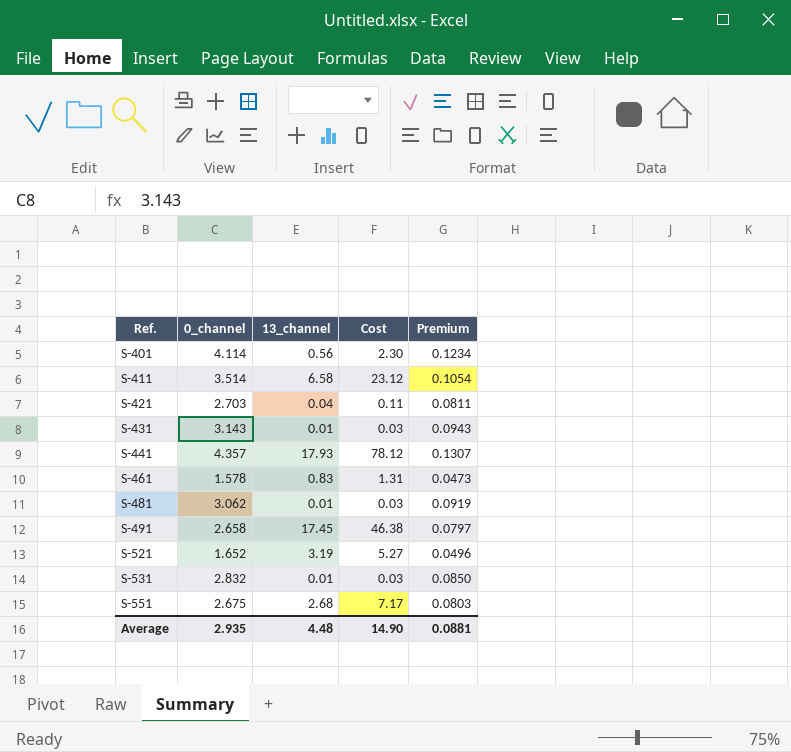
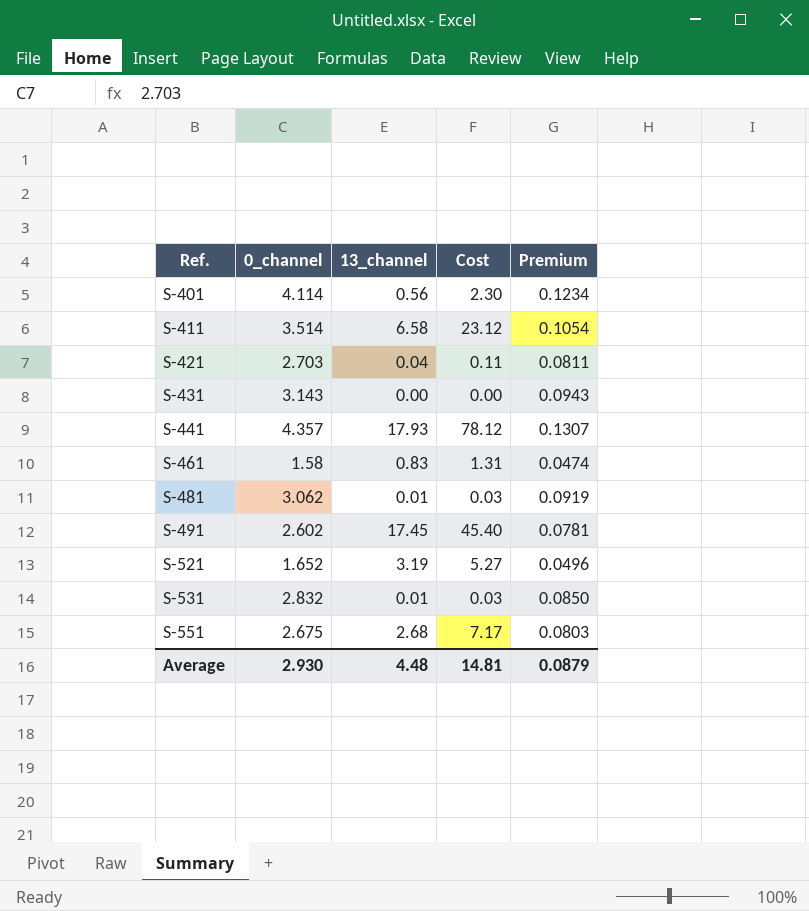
S-431 | 13_channel: 0.01 -> 0.00
S-431 | Cost: 0.03 -> 0.00
S-461 | 0_channel: 1.578 -> 1.58
S-461 | Premium: 0.0473 -> 0.0474
S-491 | 0_channel: 2.658 -> 2.602
S-491 | Cost: 46.38 -> 45.40
S-491 | Premium: 0.0797 -> 0.0781
Average | 0_channel: 2.935 -> 2.930
Average | Cost: 14.90 -> 14.81
Average | Premium: 0.0881 -> 0.0879

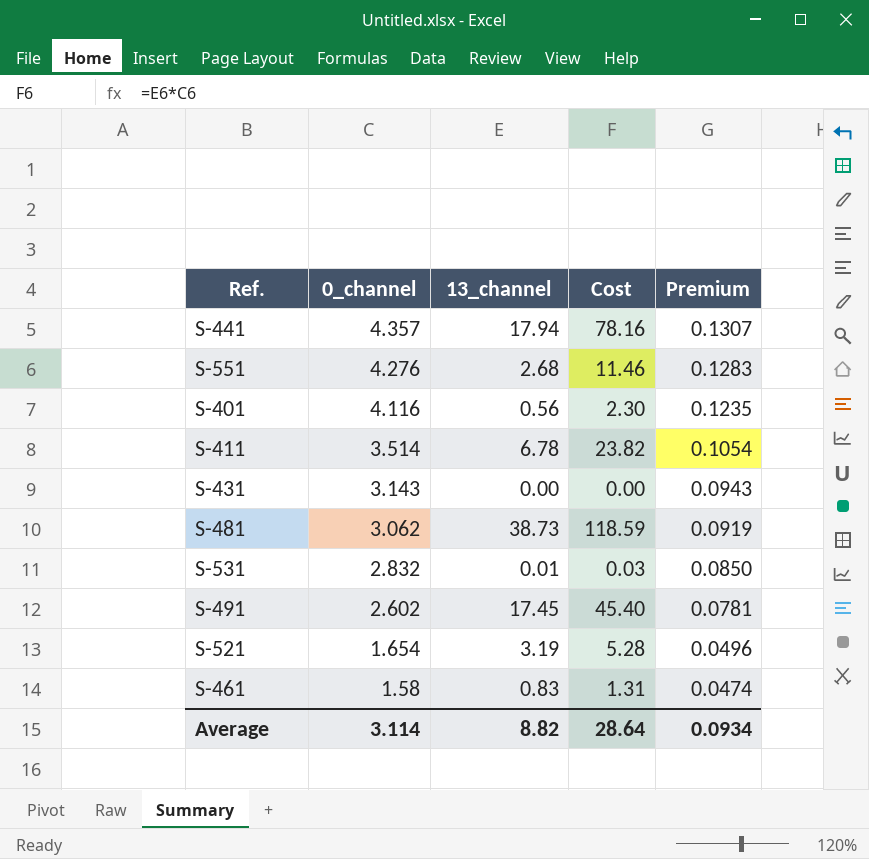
row order: Ref. ascending -> 0_channel descending
row S-421: 2.703 | 0.04 | 0.11 | 0.0811 -> none
S-441 | 13_channel: 17.93 -> 17.94
S-441 | Cost: 78.12 -> 78.16
S-551 | 0_channel: 2.675 -> 4.276
S-551 | Cost: 7.17 -> 11.46
S-551 | Premium: 0.0803 -> 0.1283
S-401 | 0_channel: 4.114 -> 4.116
S-401 | Premium: 0.1234 -> 0.1235
S-411 | 13_channel: 6.58 -> 6.78
S-411 | Cost: 23.12 -> 23.82
S-481 | 13_channel: 0.01 -> 38.73
S-481 | Cost: 0.03 -> 118.59
S-521 | 0_channel: 1.652 -> 1.654
S-521 | Cost: 5.27 -> 5.28
Average | 0_channel: 2.930 -> 3.114
Average | 13_channel: 4.48 -> 8.82
Average | Cost: 14.81 -> 28.64
Average | Premium: 0.0879 -> 0.0934

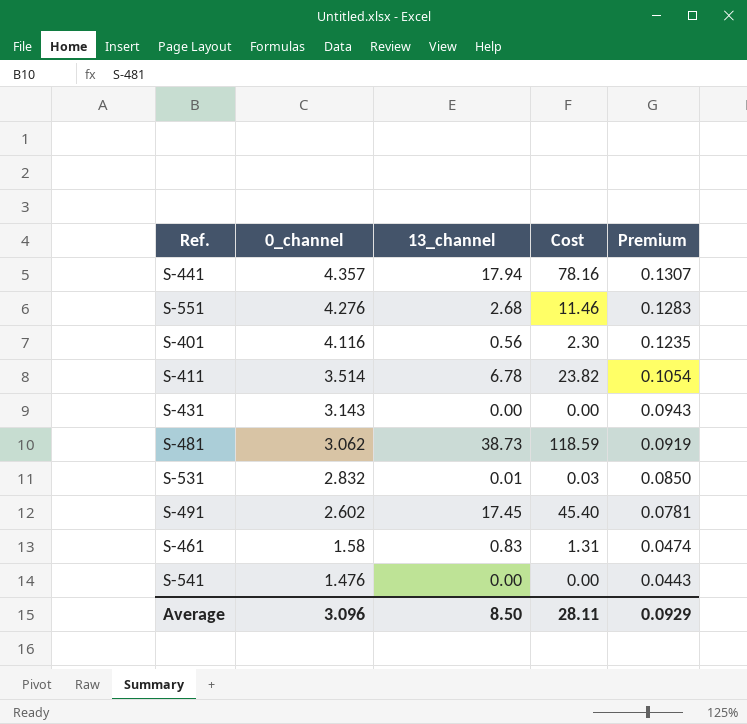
row S-521: 1.654 | 3.19 | 5.28 | 0.0496 -> none
row S-541: none -> 1.476 | 0.00 | 0.00 | 0.0443
Average | 0_channel: 3.114 -> 3.096
Average | 13_channel: 8.82 -> 8.50
Average | Cost: 28.64 -> 28.11
Average | Premium: 0.0934 -> 0.0929

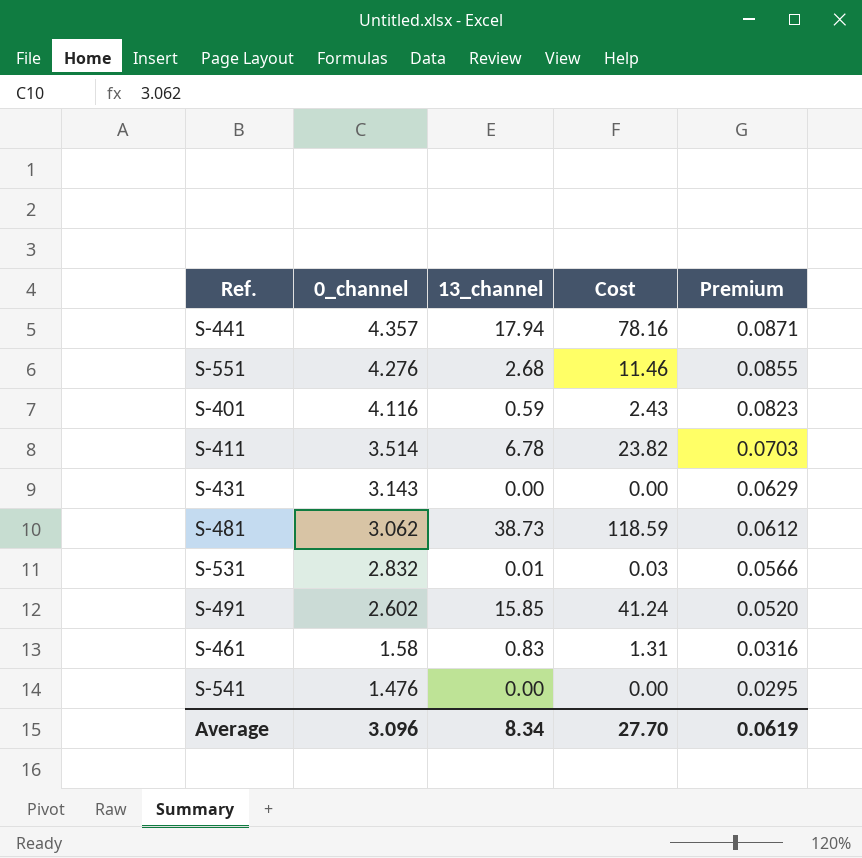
column Premium | formula: [0_channel] * 0.03 -> [0_channel] * 0.02
S-401 | 13_channel: 0.56 -> 0.59
S-401 | Cost: 2.30 -> 2.43
S-491 | 13_channel: 17.45 -> 15.85
S-491 | Cost: 45.40 -> 41.24
Average | 13_channel: 8.50 -> 8.34
Average | Cost: 28.11 -> 27.70
Average | Premium: 0.0929 -> 0.0619

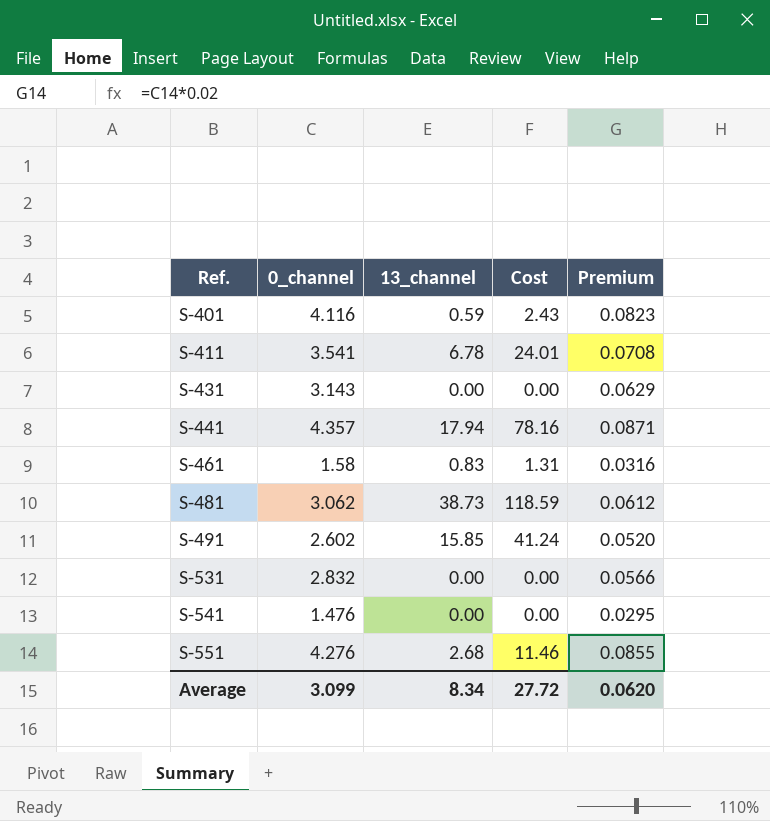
row order: 0_channel descending -> Ref. ascending
S-411 | 0_channel: 3.514 -> 3.541
S-411 | Cost: 23.82 -> 24.01
S-411 | Premium: 0.0703 -> 0.0708
S-531 | 13_channel: 0.01 -> 0.00
S-531 | Cost: 0.03 -> 0.00
Average | 0_channel: 3.096 -> 3.099
Average | Cost: 27.70 -> 27.72
Average | Premium: 0.0619 -> 0.0620

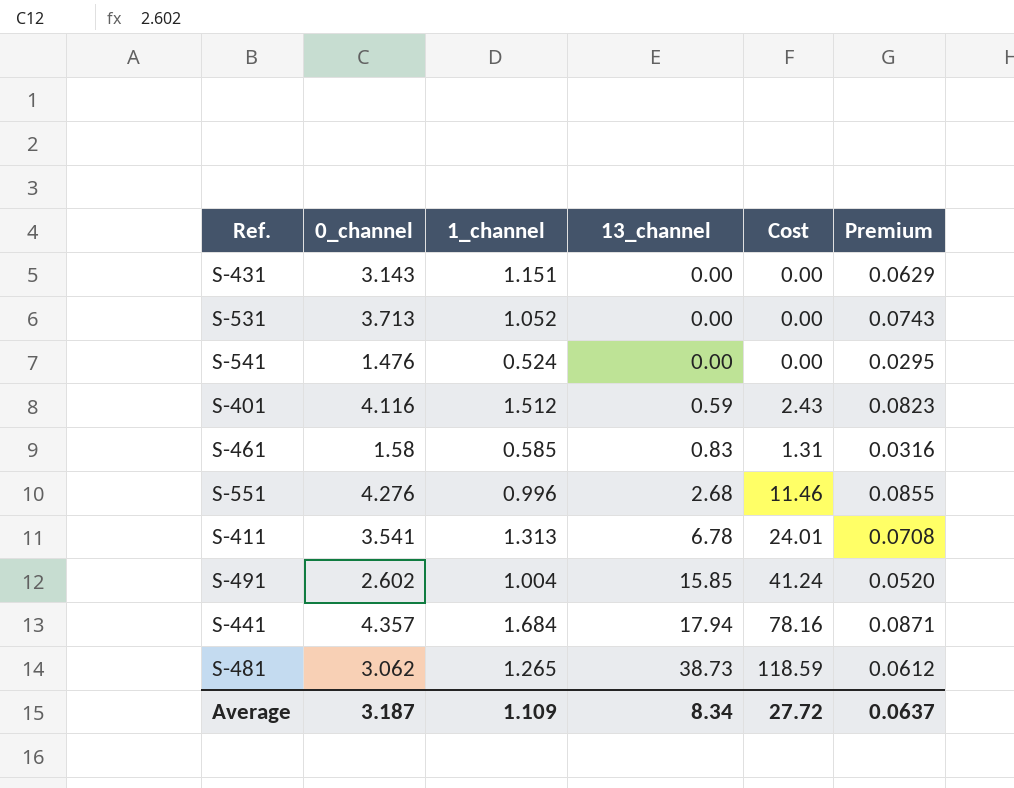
row order: Ref. ascending -> 13_channel ascending
column 1_channel | position: none -> 3
S-531 | 0_channel: 2.832 -> 3.713
S-531 | Premium: 0.0566 -> 0.0743
Average | 0_channel: 3.099 -> 3.187
Average | Premium: 0.0620 -> 0.0637

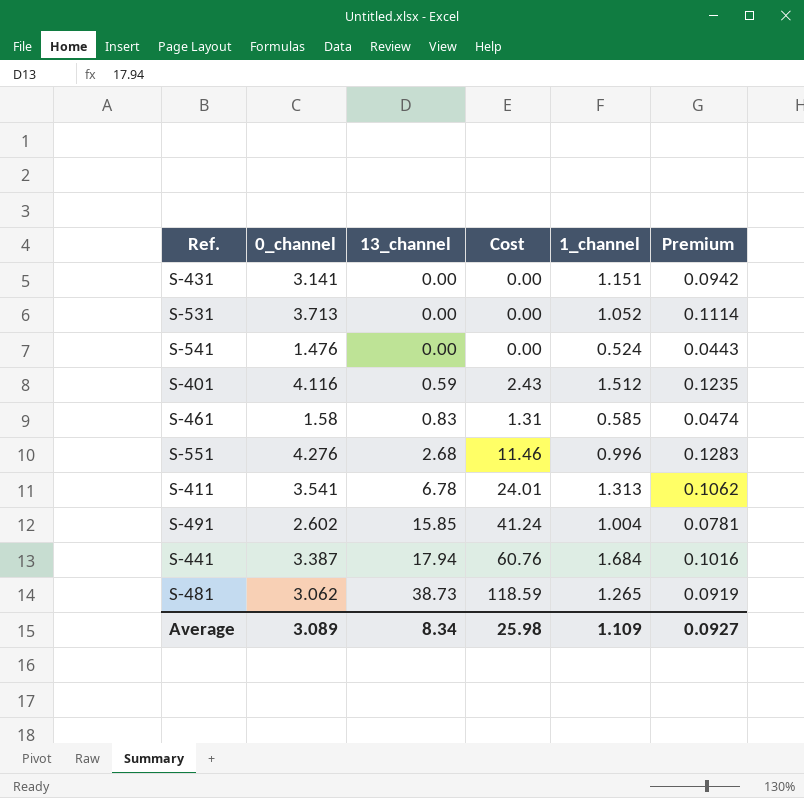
column 1_channel | position: 3 -> 5
column Premium | formula: [0_channel] * 0.02 -> [0_channel] * 0.03
S-431 | 0_channel: 3.143 -> 3.141
S-441 | 0_channel: 4.357 -> 3.387
S-441 | Cost: 78.16 -> 60.76
Average | 0_channel: 3.187 -> 3.089
Average | Cost: 27.72 -> 25.98
Average | Premium: 0.0637 -> 0.0927

